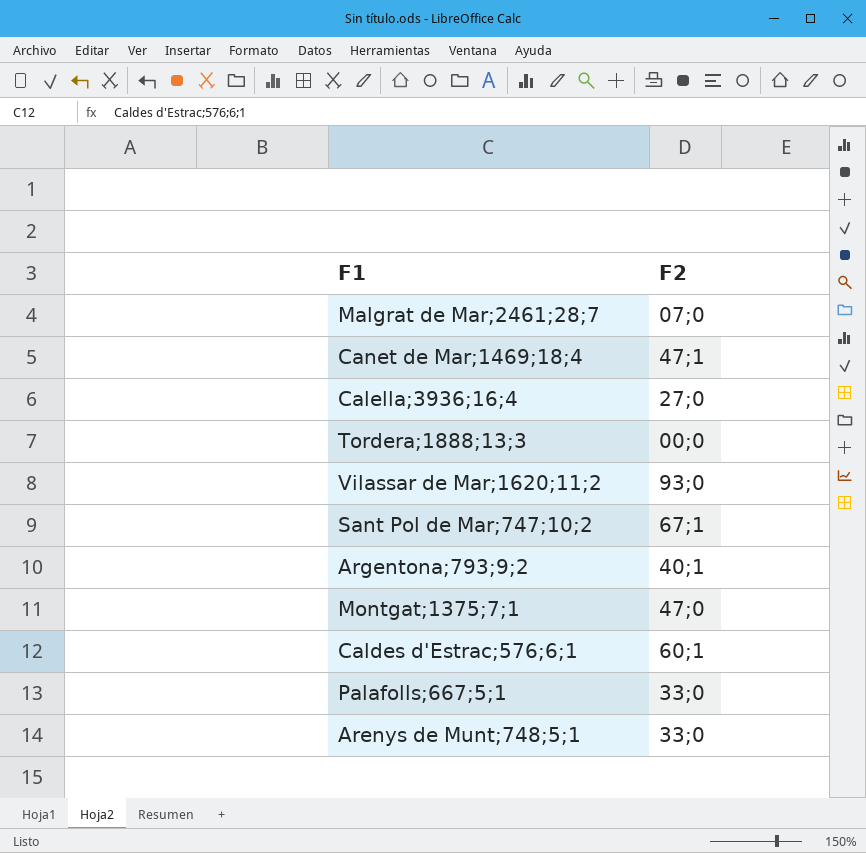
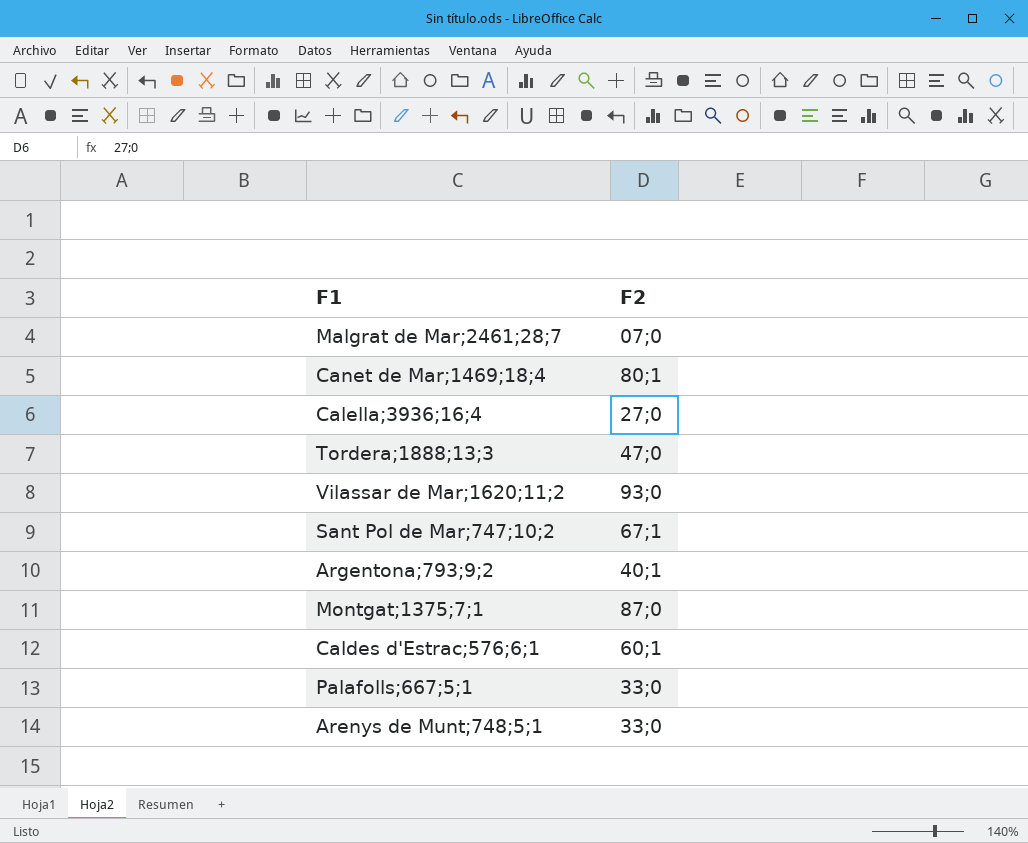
Canet de Mar;1469;18;4 | F2: 47;1 -> 80;1
Tordera;1888;13;3 | F2: 00;0 -> 47;0
Montgat;1375;7;1 | F2: 47;0 -> 87;0

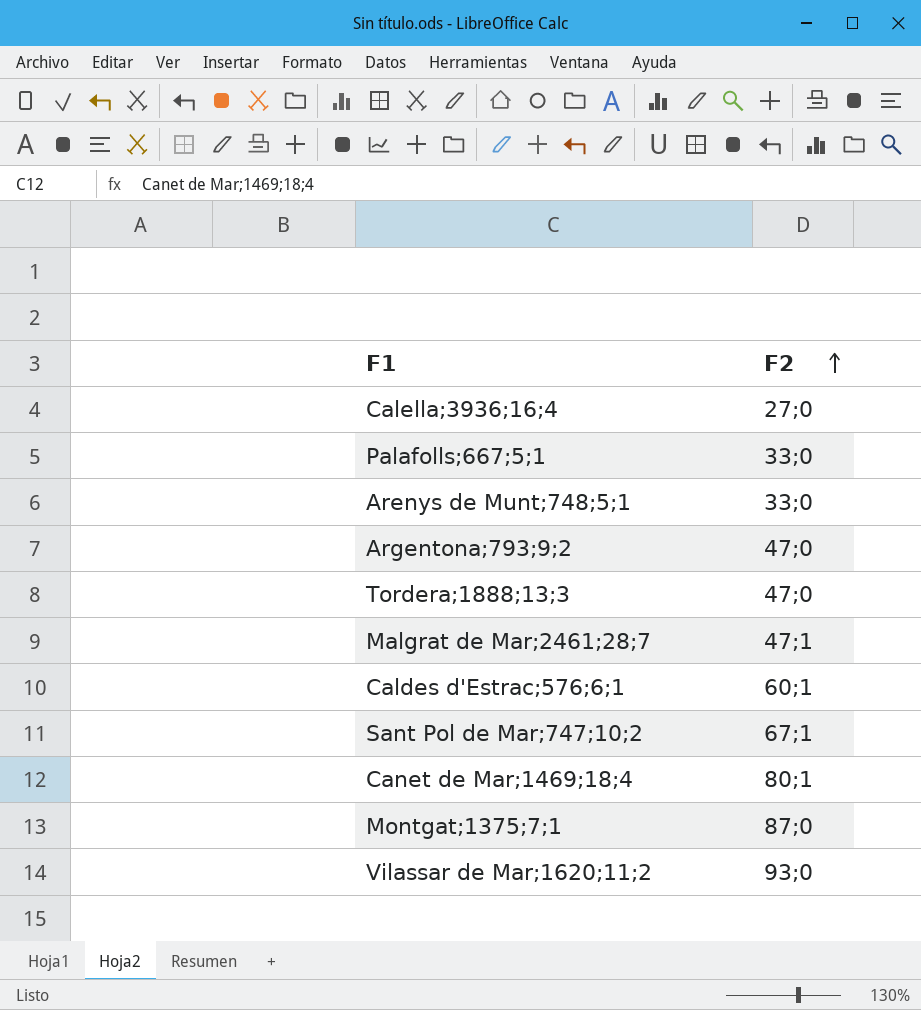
row order: none -> F2 ascending
Argentona;793;9;2 | F2: 40;1 -> 47;0
Malgrat de Mar;2461;28;7 | F2: 07;0 -> 47;1

